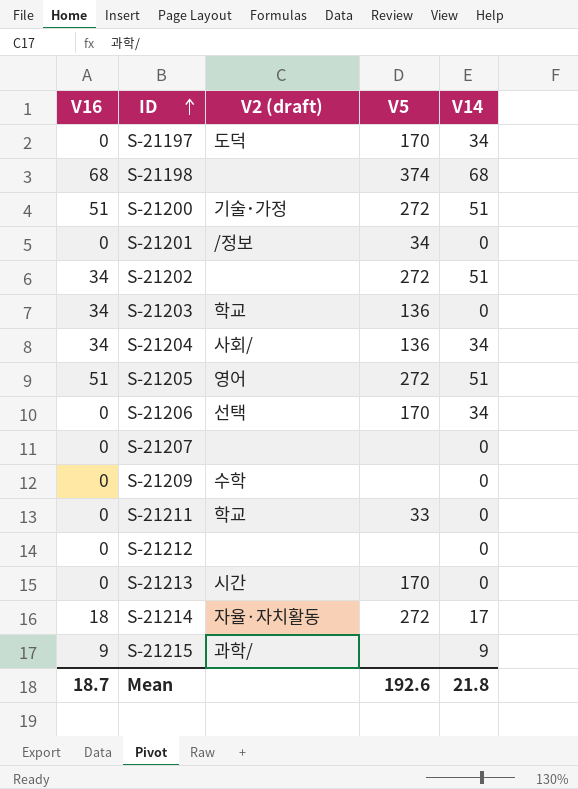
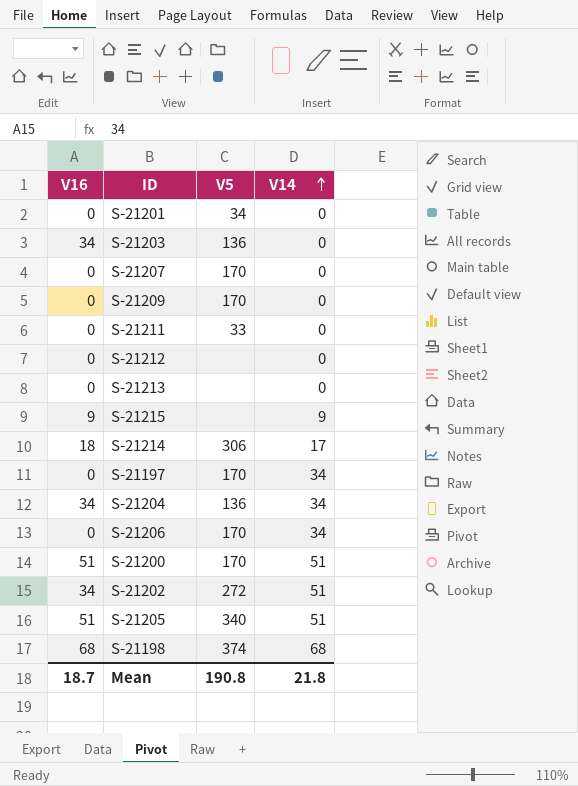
row order: ID ascending -> V14 ascending
column V2 (draft) | position: 3 -> none
S-21207 | V5: none -> 170
S-21209 | V5: none -> 170
S-21213 | V5: 170 -> none
S-21214 | V5: 272 -> 306
S-21200 | V5: 272 -> 170
S-21205 | V5: 272 -> 340
Mean | V5: 192.6 -> 190.8

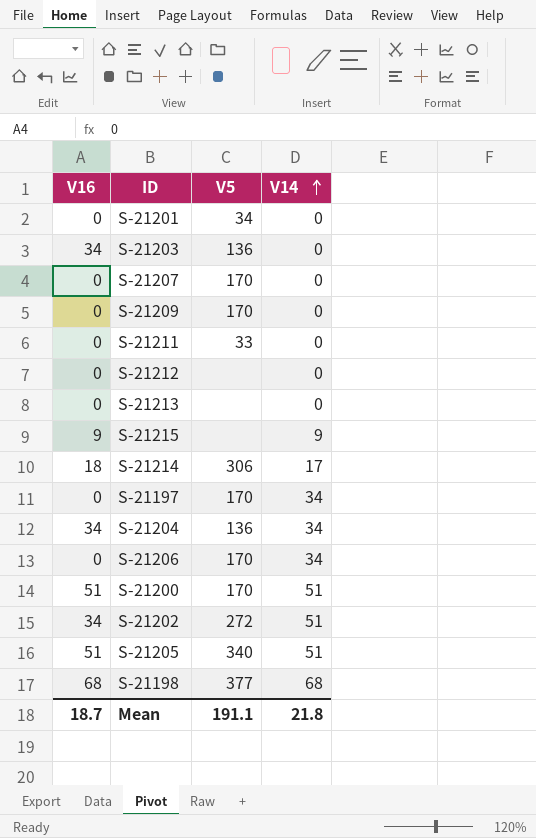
S-21198 | V5: 374 -> 377
Mean | V5: 190.8 -> 191.1

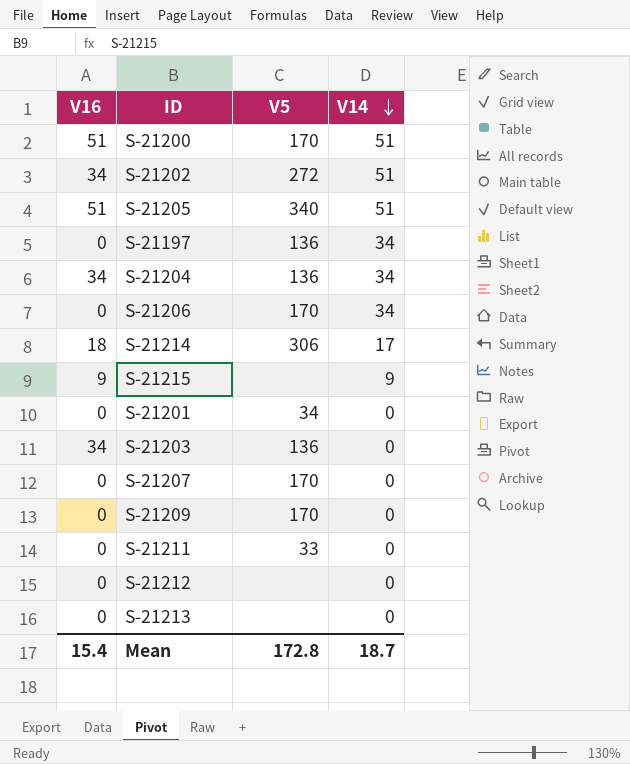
row order: V14 ascending -> V14 descending
row S-21198: 68 | 377 | 68 -> none
S-21197 | V5: 170 -> 136
Mean | V16: 18.7 -> 15.4
Mean | V5: 191.1 -> 172.8
Mean | V14: 21.8 -> 18.7

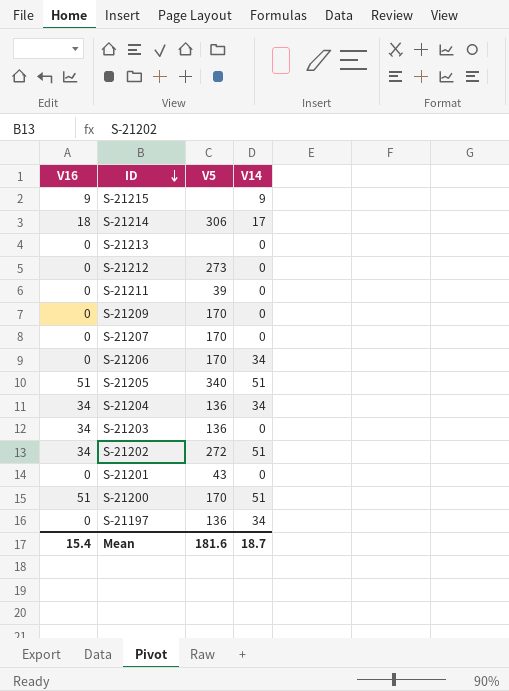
row order: V14 descending -> ID descending
S-21212 | V5: none -> 273
S-21211 | V5: 33 -> 39
S-21201 | V5: 34 -> 43
Mean | V5: 172.8 -> 181.6

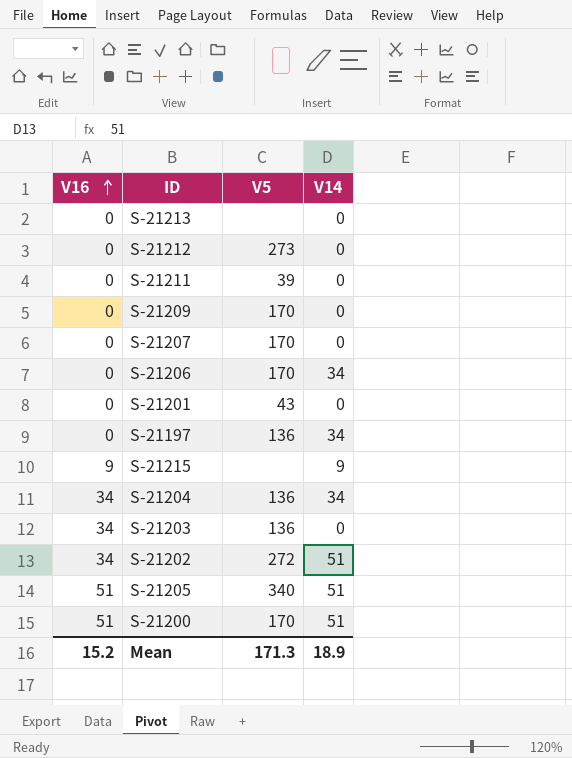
row order: ID descending -> V16 ascending
row S-21214: 18 | 306 | 17 -> none
Mean | V16: 15.4 -> 15.2
Mean | V5: 181.6 -> 171.3
Mean | V14: 18.7 -> 18.9

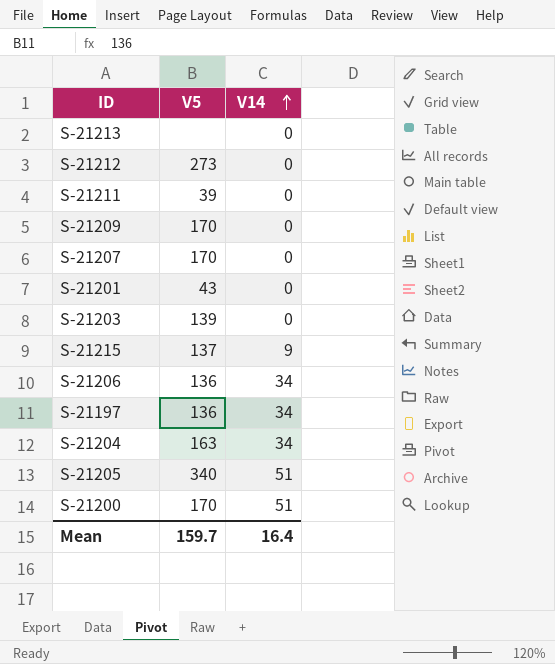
row order: V16 ascending -> V14 ascending
column V16 | position: 1 -> none
row S-21202: 34 | 272 | 51 -> none
S-21203 | V5: 136 -> 139
S-21215 | V5: none -> 137
S-21206 | V5: 170 -> 136
S-21204 | V5: 136 -> 163
Mean | V5: 171.3 -> 159.7
Mean | V14: 18.9 -> 16.4

